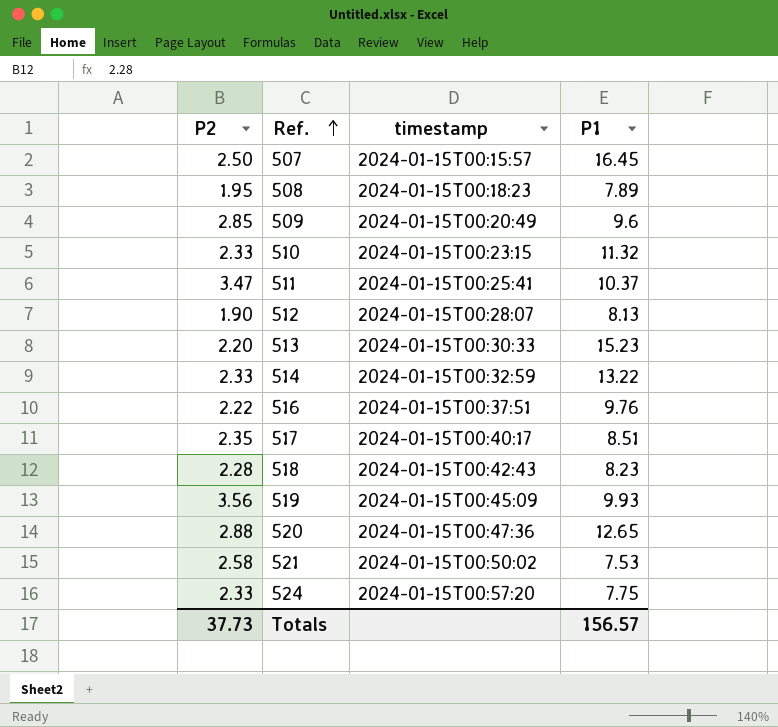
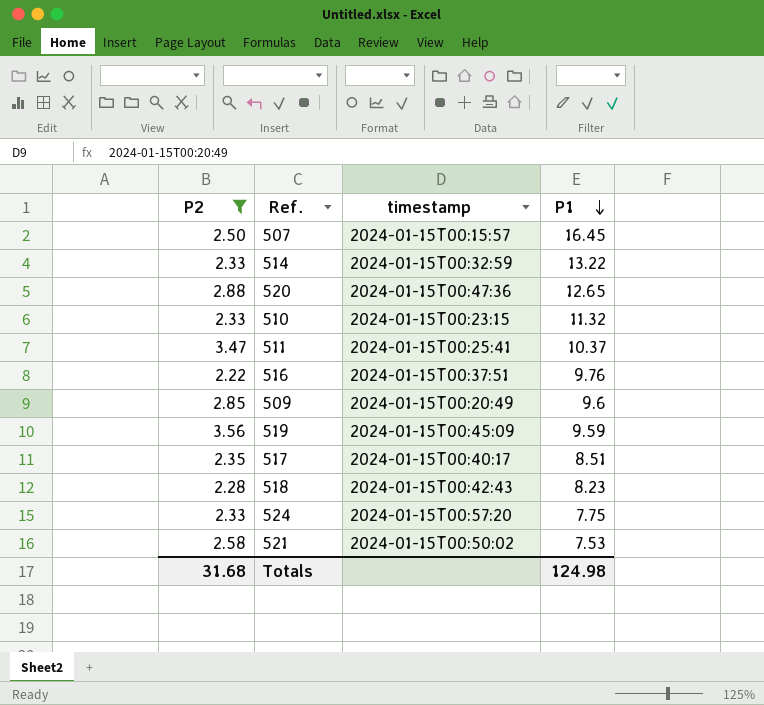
filter: none -> P2 >= 2.22
row order: Ref. ascending -> P1 descending
519 | P1: 9.93 -> 9.59
Totals | P2: 37.73 -> 31.68
Totals | P1: 156.57 -> 124.98

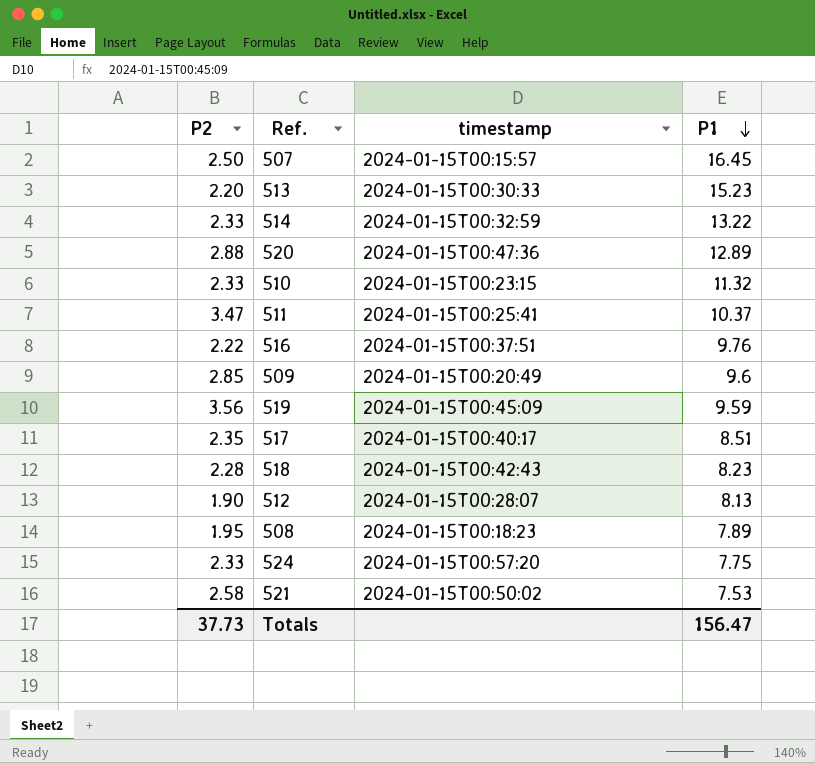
filter: P2 >= 2.22 -> none
520 | P1: 12.65 -> 12.89
Totals | P2: 31.68 -> 37.73
Totals | P1: 124.98 -> 156.47

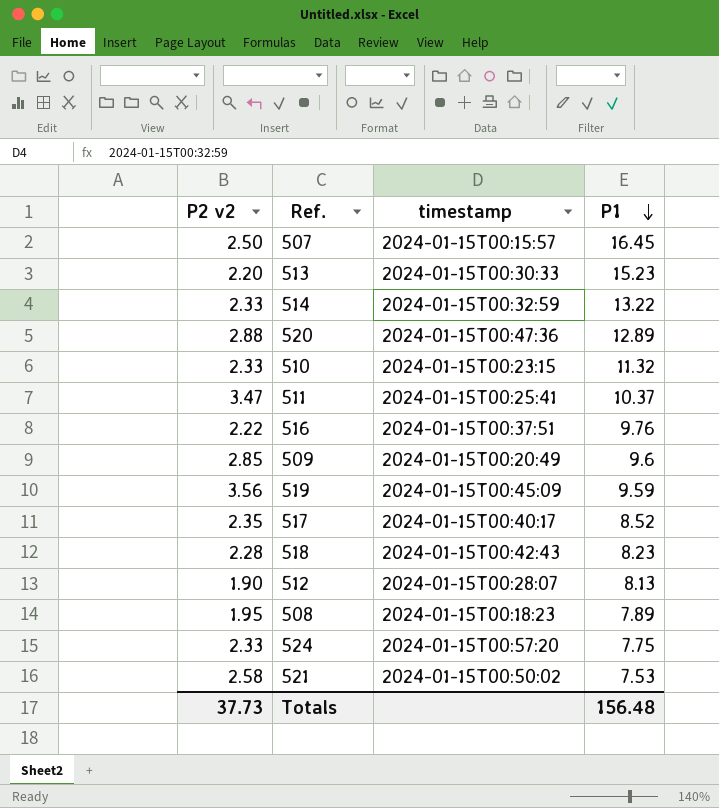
column name: P2 -> P2 v2
517 | P1: 8.51 -> 8.52
Totals | P1: 156.47 -> 156.48

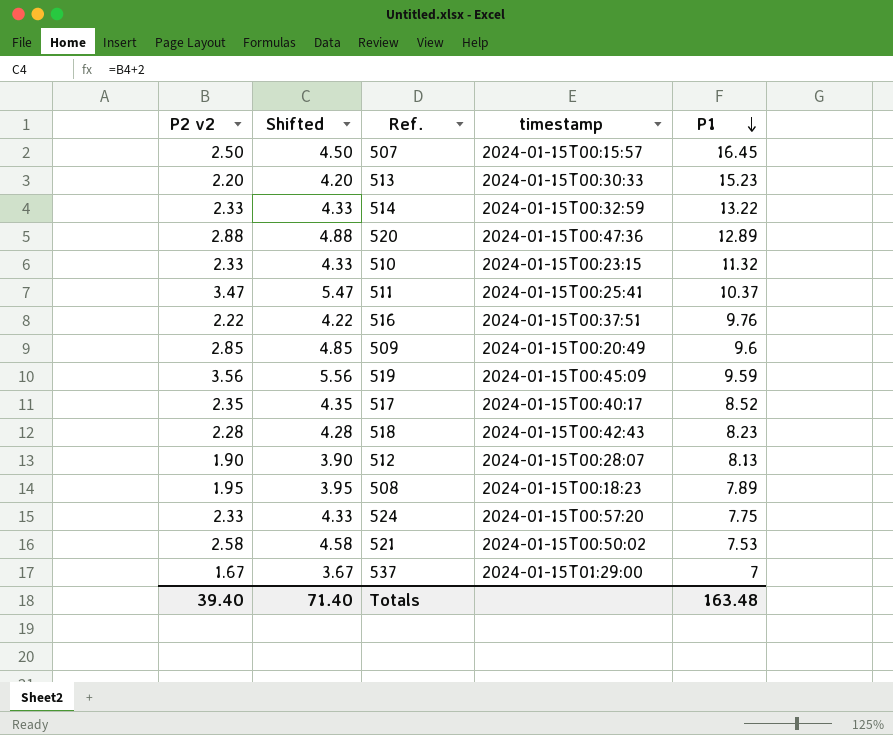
column Shifted | formula: none -> [P2 v2] + 2
row 537: none -> 1.67 | 3.67 | 2024-01-15T01:29:00 | 7
Totals | P2 v2: 37.73 -> 39.40
Totals | P1: 156.48 -> 163.48

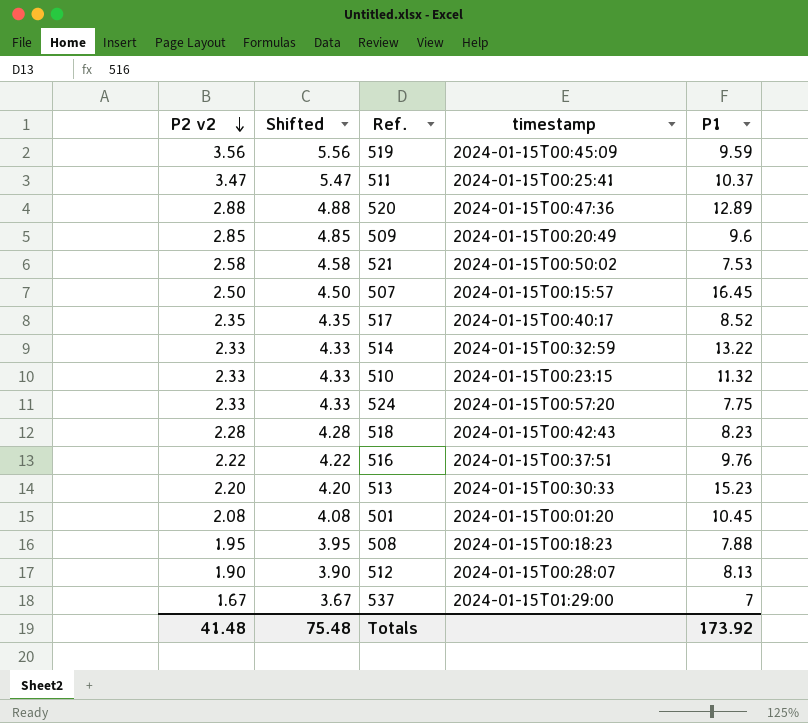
row order: P1 descending -> P2 v2 descending
row 501: none -> 2.08 | 4.08 | 2024-01-15T00:01:20 | 10.45
508 | P1: 7.89 -> 7.88
Totals | P2 v2: 39.40 -> 41.48
Totals | Shifted: 71.40 -> 75.48
Totals | P1: 163.48 -> 173.92

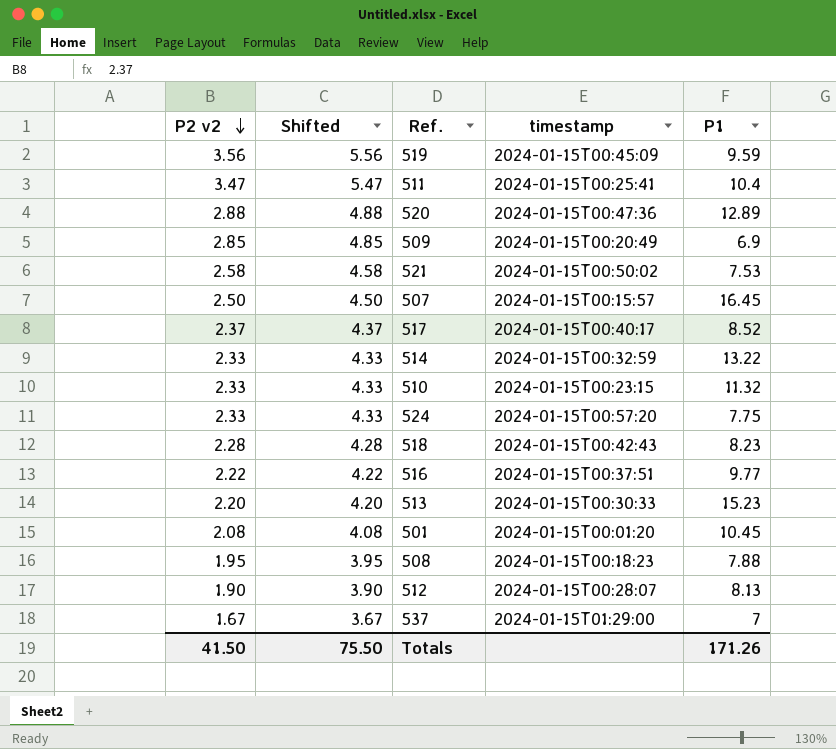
511 | P1: 10.37 -> 10.4
509 | P1: 9.6 -> 6.9
517 | P2 v2: 2.35 -> 2.37
517 | Shifted: 4.35 -> 4.37
516 | P1: 9.76 -> 9.77
Totals | P2 v2: 41.48 -> 41.50
Totals | Shifted: 75.48 -> 75.50
Totals | P1: 173.92 -> 171.26

